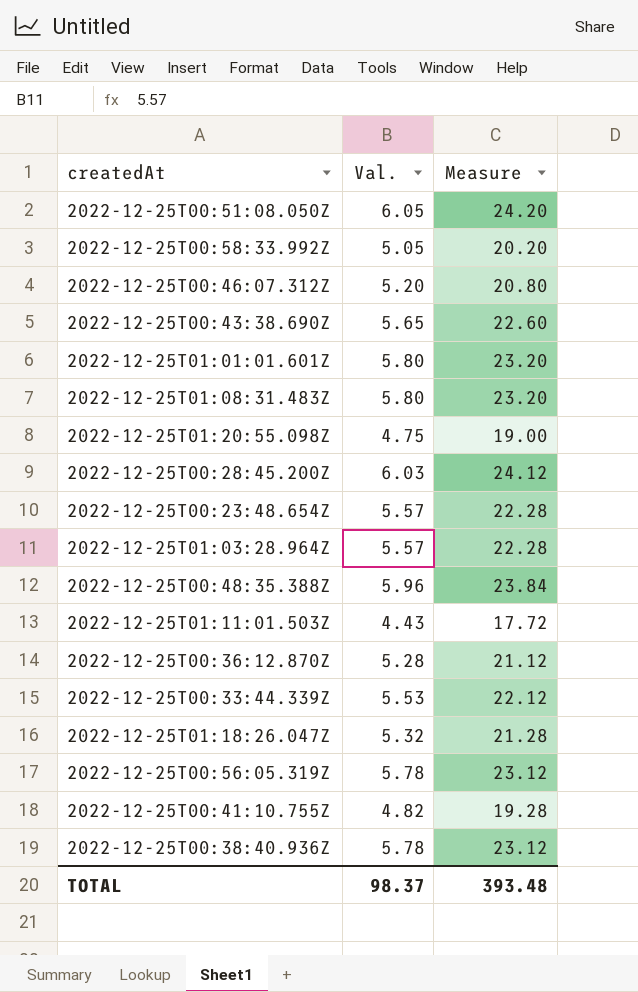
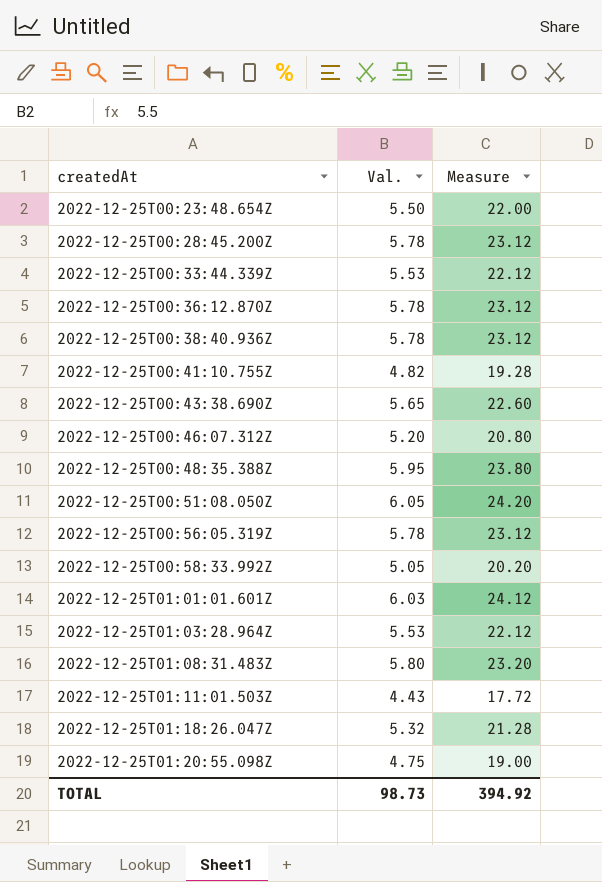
row order: none -> createdAt ascending
2022-12-25T00:23:48.654Z | Val.: 5.57 -> 5.50
2022-12-25T00:23:48.654Z | Measure: 22.28 -> 22.00
2022-12-25T00:28:45.200Z | Val.: 6.03 -> 5.78
2022-12-25T00:28:45.200Z | Measure: 24.12 -> 23.12
2022-12-25T00:36:12.870Z | Val.: 5.28 -> 5.78
2022-12-25T00:36:12.870Z | Measure: 21.12 -> 23.12
2022-12-25T00:48:35.388Z | Val.: 5.96 -> 5.95
2022-12-25T00:48:35.388Z | Measure: 23.84 -> 23.80
2022-12-25T01:01:01.601Z | Val.: 5.80 -> 6.03
2022-12-25T01:01:01.601Z | Measure: 23.20 -> 24.12
2022-12-25T01:03:28.964Z | Val.: 5.57 -> 5.53
2022-12-25T01:03:28.964Z | Measure: 22.28 -> 22.12
TOTAL | Val.: 98.37 -> 98.73
TOTAL | Measure: 393.48 -> 394.92

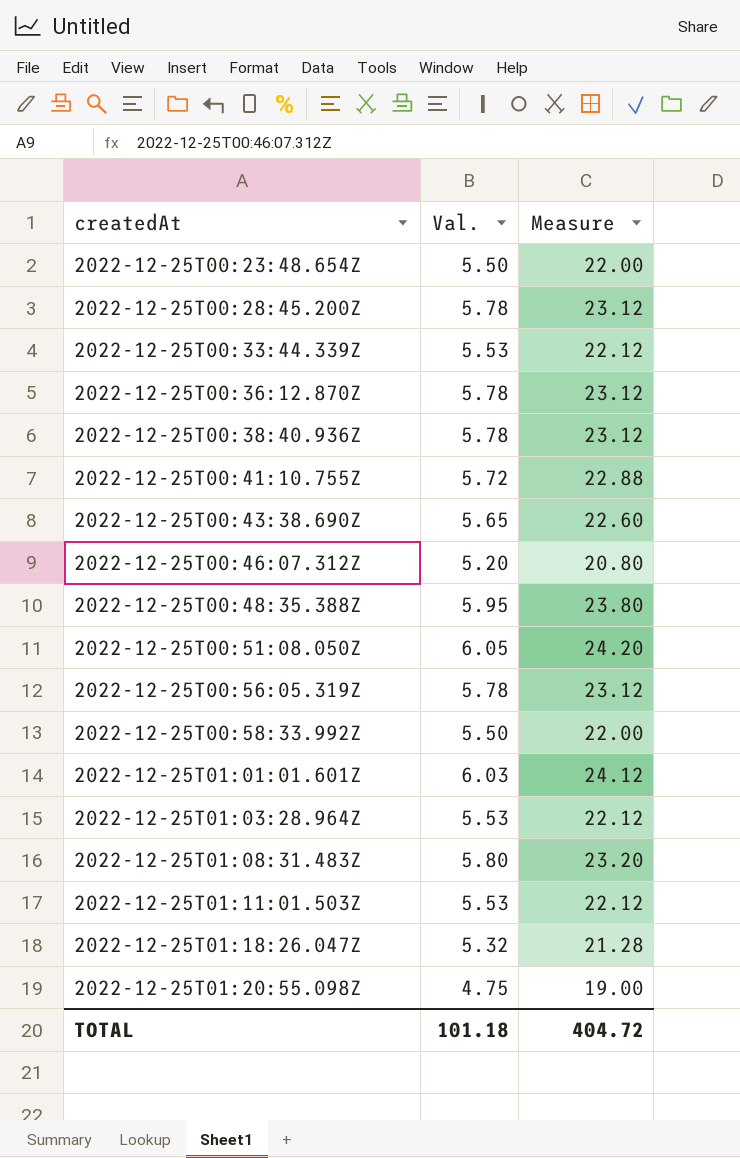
2022-12-25T00:41:10.755Z | Val.: 4.82 -> 5.72
2022-12-25T00:41:10.755Z | Measure: 19.28 -> 22.88
2022-12-25T00:58:33.992Z | Val.: 5.05 -> 5.50
2022-12-25T00:58:33.992Z | Measure: 20.20 -> 22.00
2022-12-25T01:11:01.503Z | Val.: 4.43 -> 5.53
2022-12-25T01:11:01.503Z | Measure: 17.72 -> 22.12
TOTAL | Val.: 98.73 -> 101.18
TOTAL | Measure: 394.92 -> 404.72

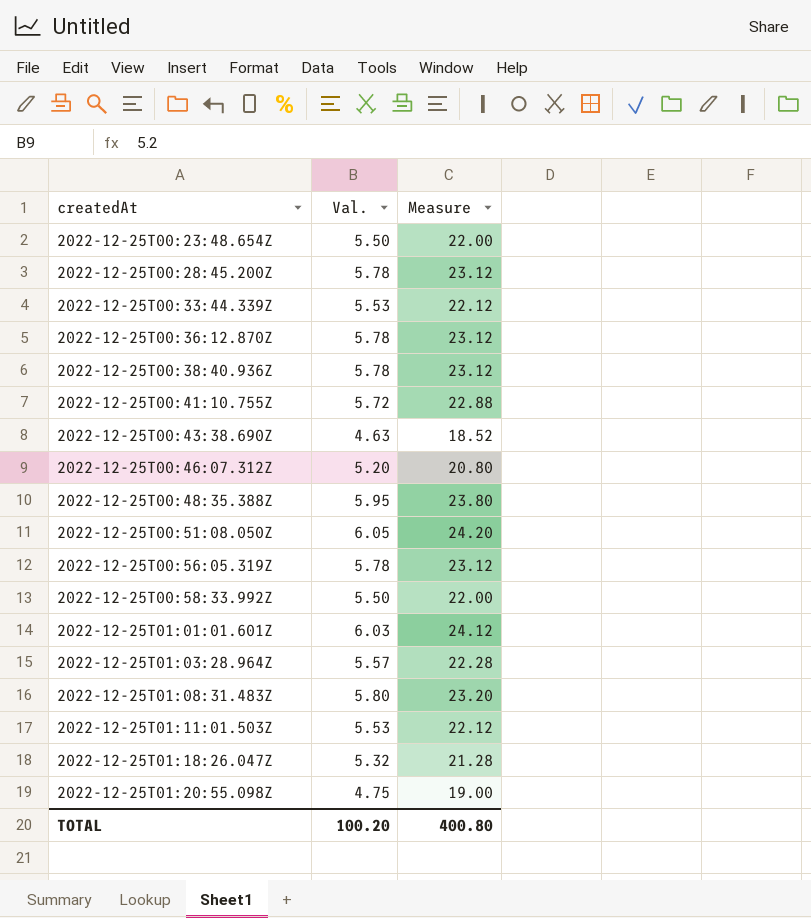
2022-12-25T00:43:38.690Z | Val.: 5.65 -> 4.63
2022-12-25T00:43:38.690Z | Measure: 22.60 -> 18.52
2022-12-25T01:03:28.964Z | Val.: 5.53 -> 5.57
2022-12-25T01:03:28.964Z | Measure: 22.12 -> 22.28
TOTAL | Val.: 101.18 -> 100.20
TOTAL | Measure: 404.72 -> 400.80

